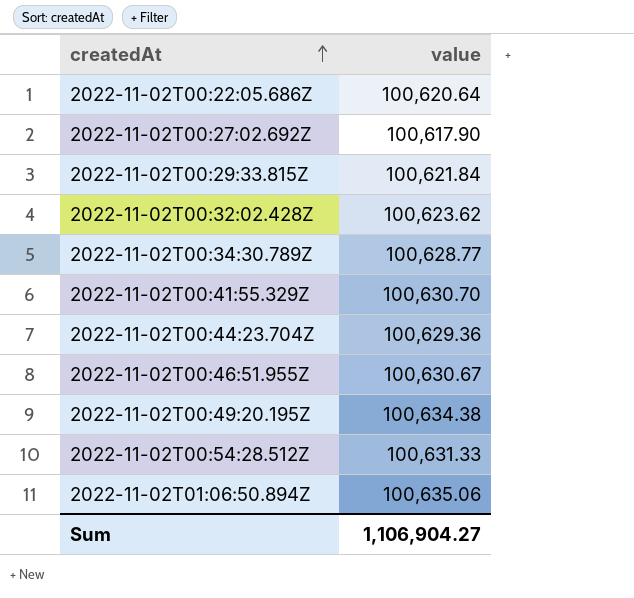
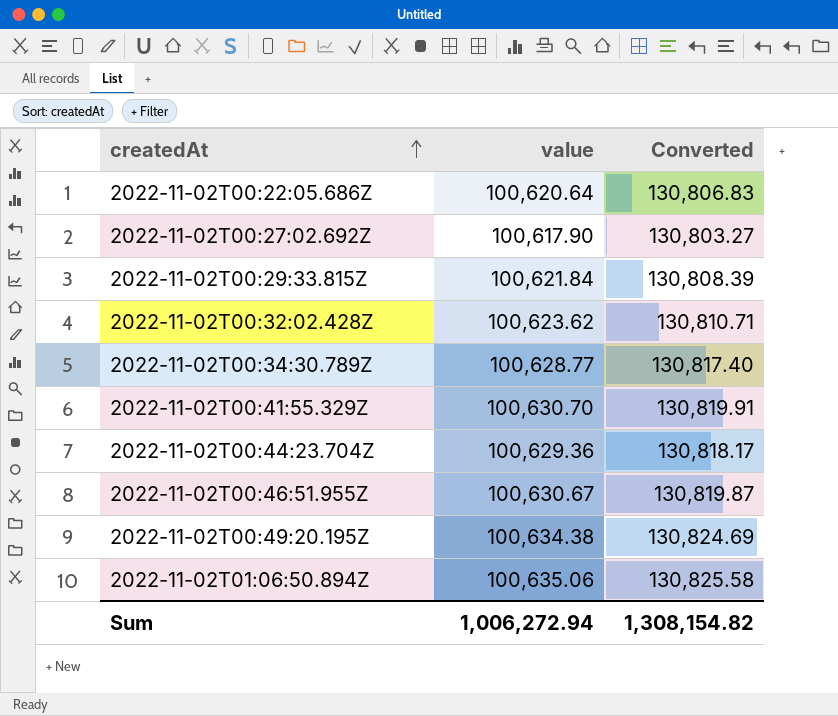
column Converted | formula: none -> [value] * 1.3
row 2022-11-02T00:54:28.512Z: 100,631.33 -> none
Sum | value: 1,106,904.27 -> 1,006,272.94

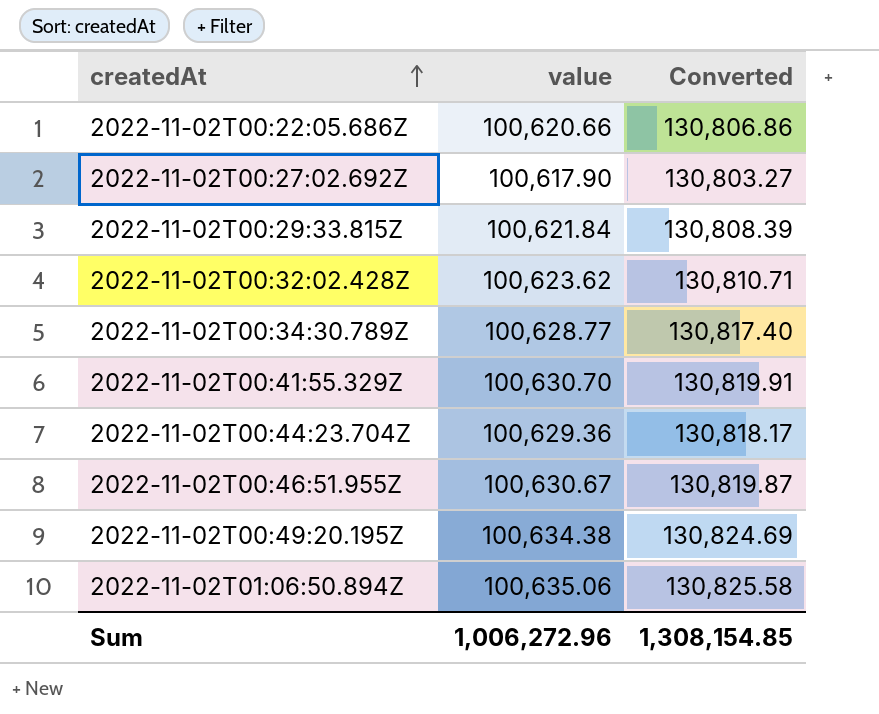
2022-11-02T00:22:05.686Z | value: 100,620.64 -> 100,620.66
2022-11-02T00:22:05.686Z | Converted: 130,806.83 -> 130,806.86
Sum | value: 1,006,272.94 -> 1,006,272.96
Sum | Converted: 1,308,154.82 -> 1,308,154.85

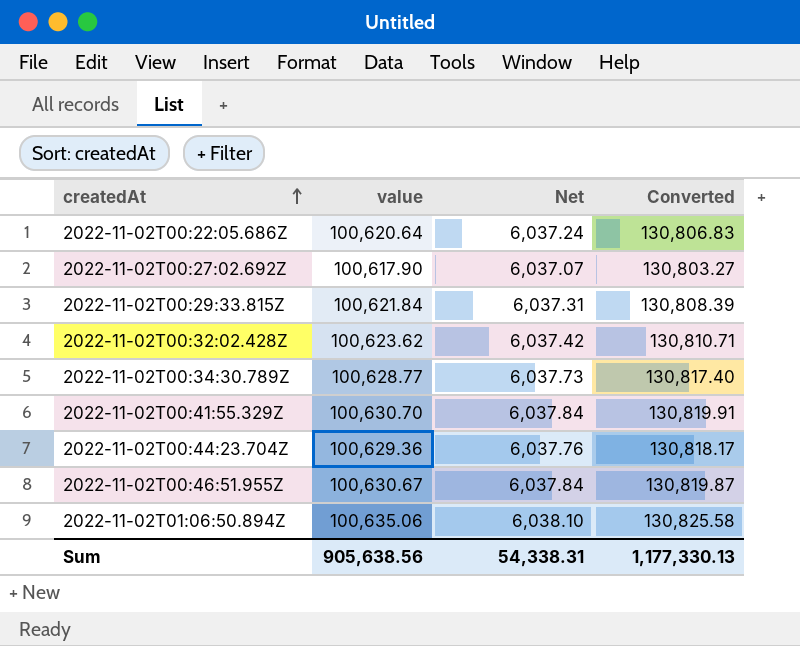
column Net | formula: none -> [value] * 0.06
row 2022-11-02T00:49:20.195Z: 100,634.38 | 130,824.69 -> none
2022-11-02T00:22:05.686Z | value: 100,620.66 -> 100,620.64
2022-11-02T00:22:05.686Z | Converted: 130,806.86 -> 130,806.83
Sum | value: 1,006,272.96 -> 905,638.56
Sum | Converted: 1,308,154.85 -> 1,177,330.13

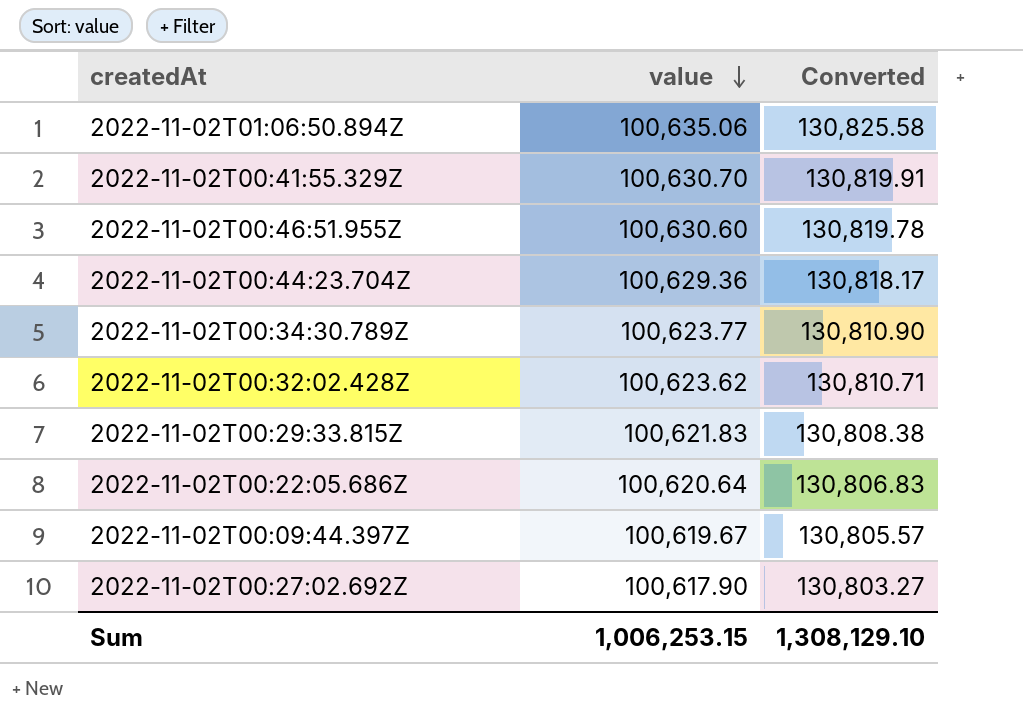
row order: createdAt ascending -> value descending
column Net | formula: [value] * 0.06 -> none
2022-11-02T00:46:51.955Z | value: 100,630.67 -> 100,630.60
2022-11-02T00:46:51.955Z | Converted: 130,819.87 -> 130,819.78
2022-11-02T00:34:30.789Z | value: 100,628.77 -> 100,623.77
2022-11-02T00:34:30.789Z | Converted: 130,817.40 -> 130,810.90
2022-11-02T00:29:33.815Z | value: 100,621.84 -> 100,621.83
2022-11-02T00:29:33.815Z | Converted: 130,808.39 -> 130,808.38
row 2022-11-02T00:09:44.397Z: none -> 100,619.67 | 130,805.57
Sum | value: 905,638.56 -> 1,006,253.15
Sum | Converted: 1,177,330.13 -> 1,308,129.10

